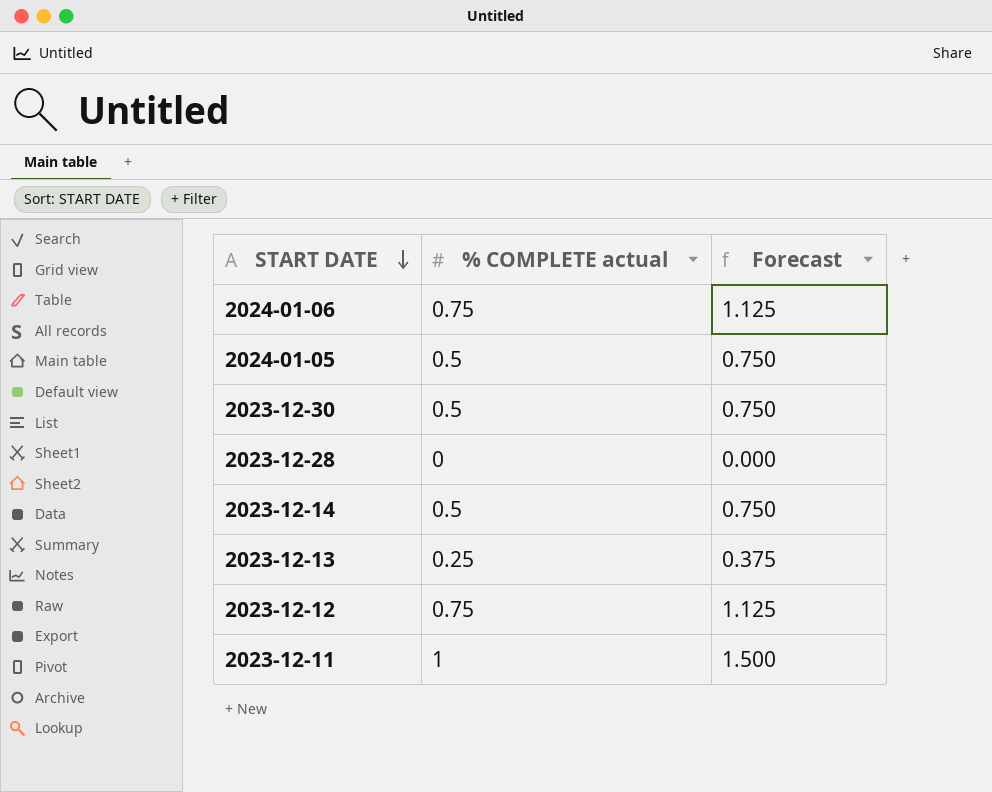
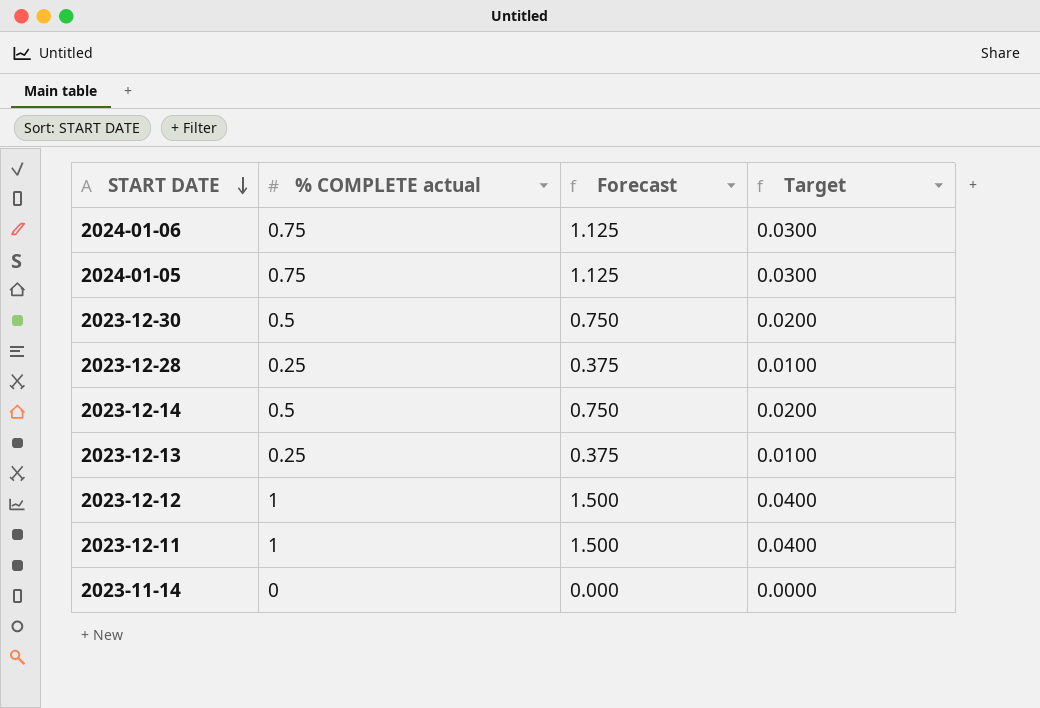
column Target | formula: none -> [% COMPLETE actual] * 0.04
2024-01-05 | % COMPLETE actual: 0.5 -> 0.75
2024-01-05 | Forecast: 0.750 -> 1.125
2023-12-28 | % COMPLETE actual: 0 -> 0.25
2023-12-28 | Forecast: 0.000 -> 0.375
2023-12-12 | % COMPLETE actual: 0.75 -> 1
2023-12-12 | Forecast: 1.125 -> 1.500
row 2023-11-14: none -> 0 | 0.000 | 0.0000

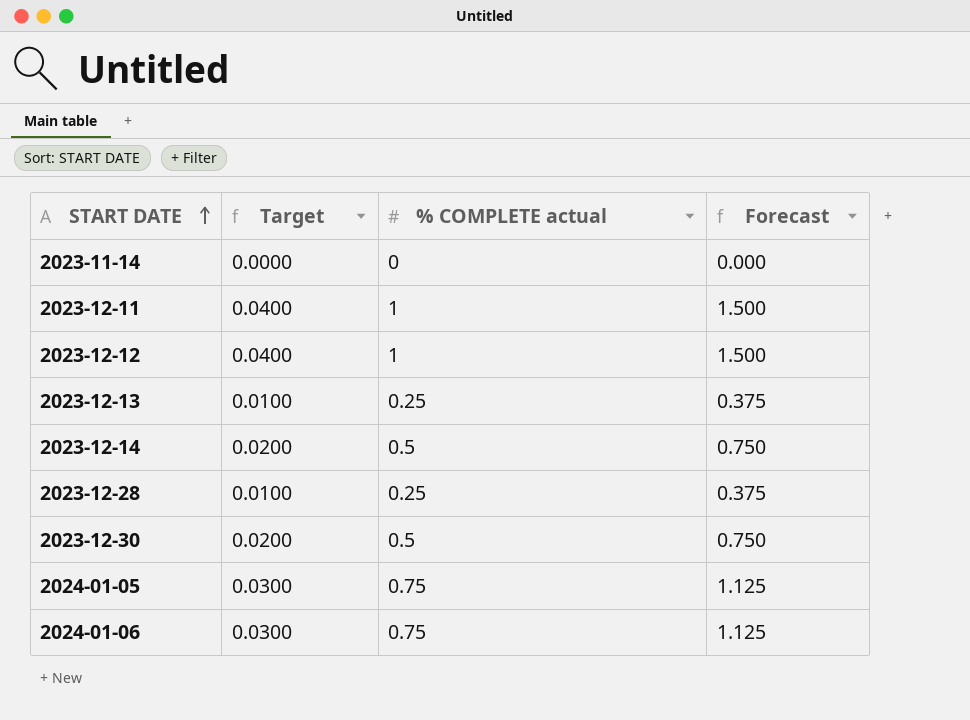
row order: START DATE descending -> START DATE ascending
column Target | position: 4 -> 2

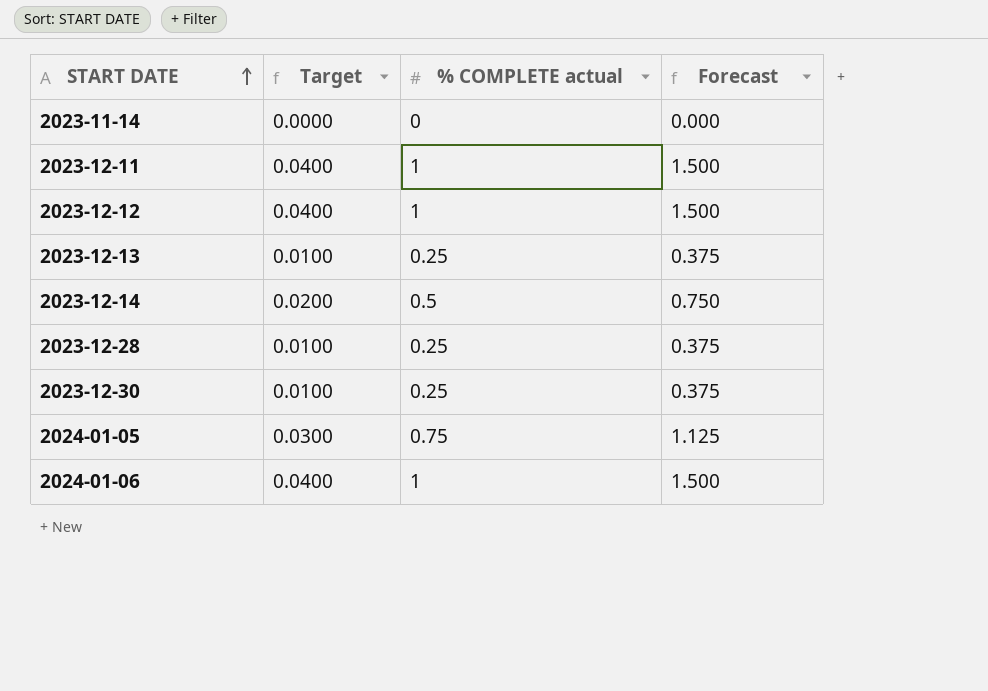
2023-12-30 | Target: 0.0200 -> 0.0100
2023-12-30 | % COMPLETE actual: 0.5 -> 0.25
2023-12-30 | Forecast: 0.750 -> 0.375
2024-01-06 | Target: 0.0300 -> 0.0400
2024-01-06 | % COMPLETE actual: 0.75 -> 1
2024-01-06 | Forecast: 1.125 -> 1.500

